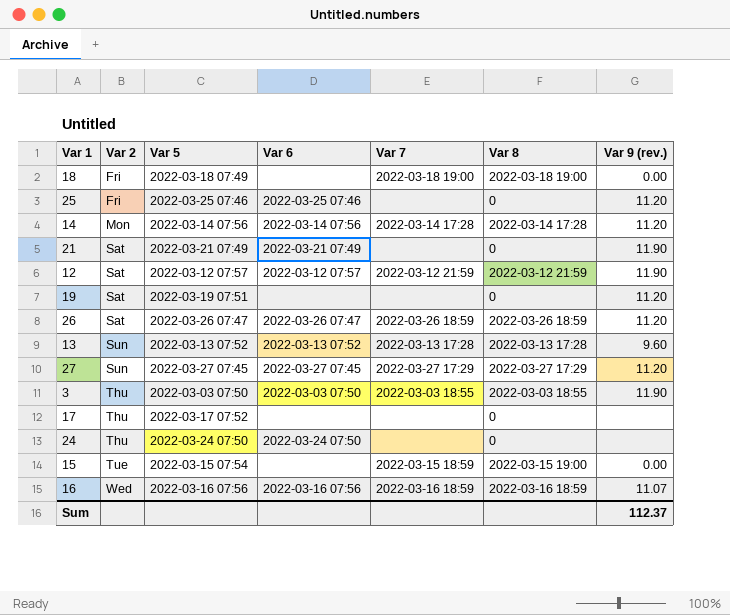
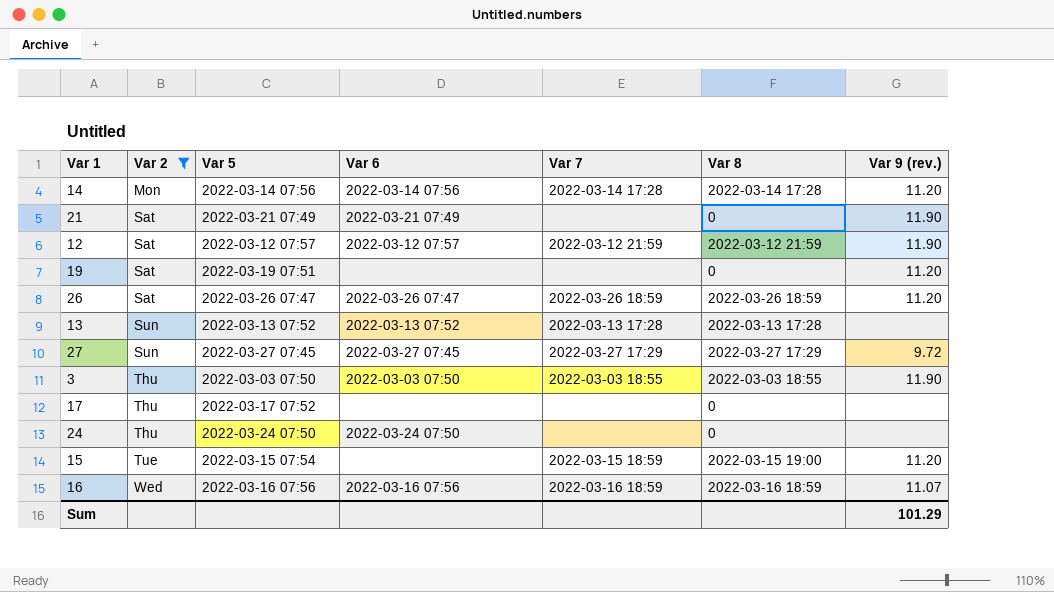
filter: none -> Var 2 != Fri
13 | Var 9 (rev.): 9.60 -> none
27 | Var 9 (rev.): 11.20 -> 9.72
15 | Var 9 (rev.): 0.00 -> 11.20
Sum | Var 9 (rev.): 112.37 -> 101.29

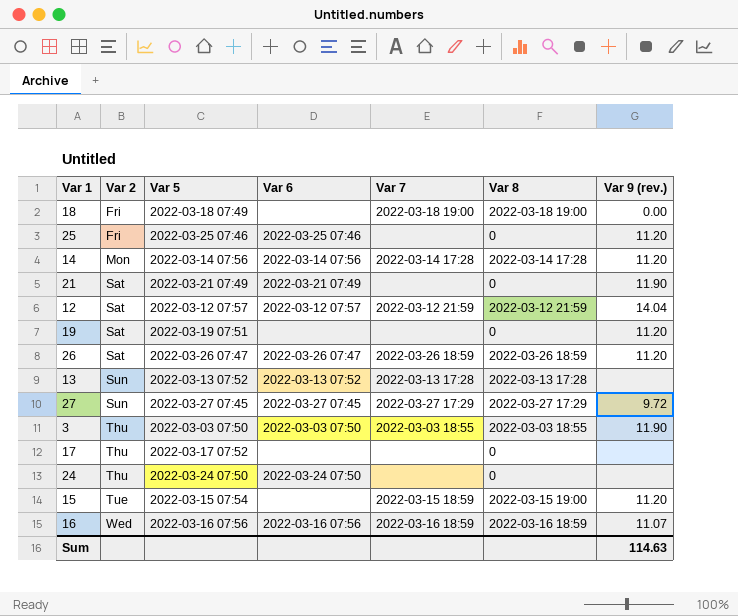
filter: Var 2 != Fri -> none
12 | Var 9 (rev.): 11.90 -> 14.04
Sum | Var 9 (rev.): 101.29 -> 114.63

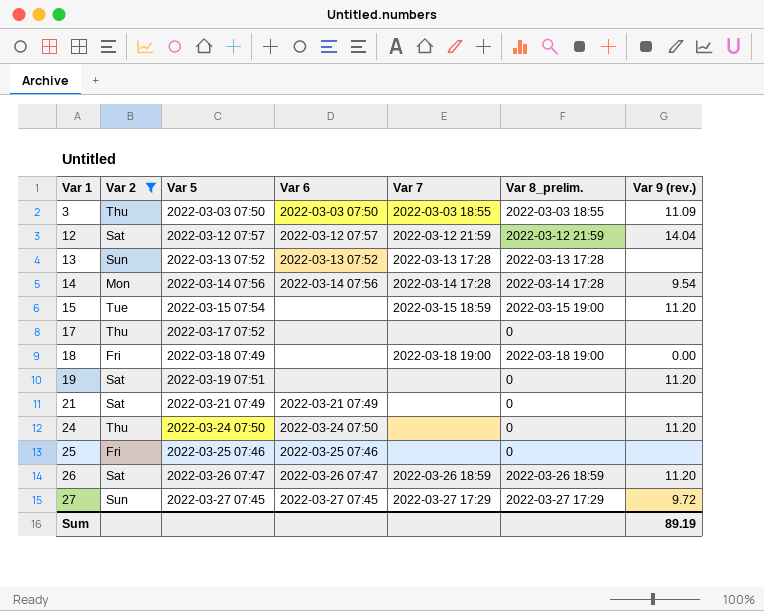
filter: none -> Var 2 != Wed
row order: Var 2 ascending -> Var 1 ascending
column name: Var 8 -> Var 8_prelim.
3 | Var 9 (rev.): 11.90 -> 11.09
14 | Var 9 (rev.): 11.20 -> 9.54
21 | Var 9 (rev.): 11.90 -> none
24 | Var 9 (rev.): none -> 11.20
25 | Var 9 (rev.): 11.20 -> none
Sum | Var 9 (rev.): 114.63 -> 89.19

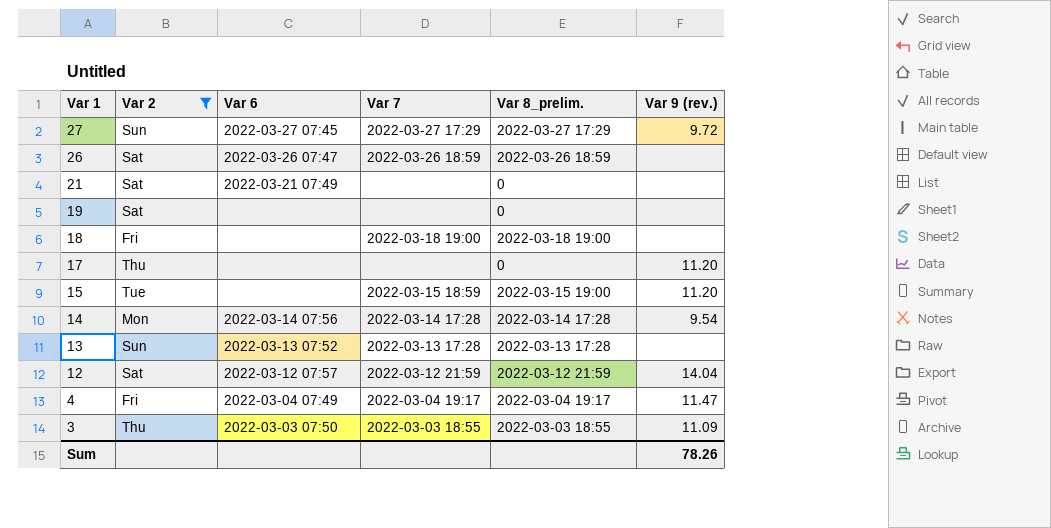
row order: Var 1 ascending -> Var 1 descending
column Var 5 | position: 3 -> none
row 24: Thu | 2022-03-24 07:50 | 2022-03-24 07:50 | none | 0 | 11.20 -> none
row 25: Fri | 2022-03-25 07:46 | 2022-03-25 07:46 | none | 0 | none -> none
26 | Var 9 (rev.): 11.20 -> none
19 | Var 9 (rev.): 11.20 -> none
18 | Var 9 (rev.): 0.00 -> none
17 | Var 9 (rev.): none -> 11.20
row 4: none -> Fri | 2022-03-04 07:49 | 2022-03-04 19:17 | 2022-03-04 19:17 | 11.47
Sum | Var 9 (rev.): 89.19 -> 78.26

